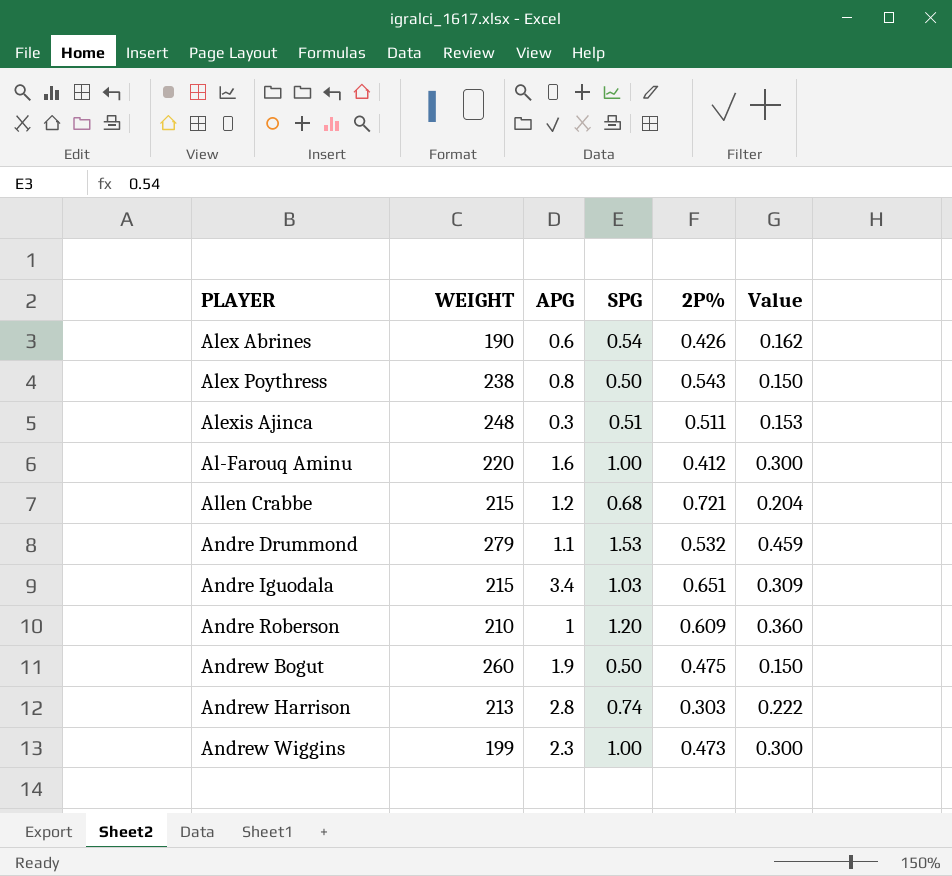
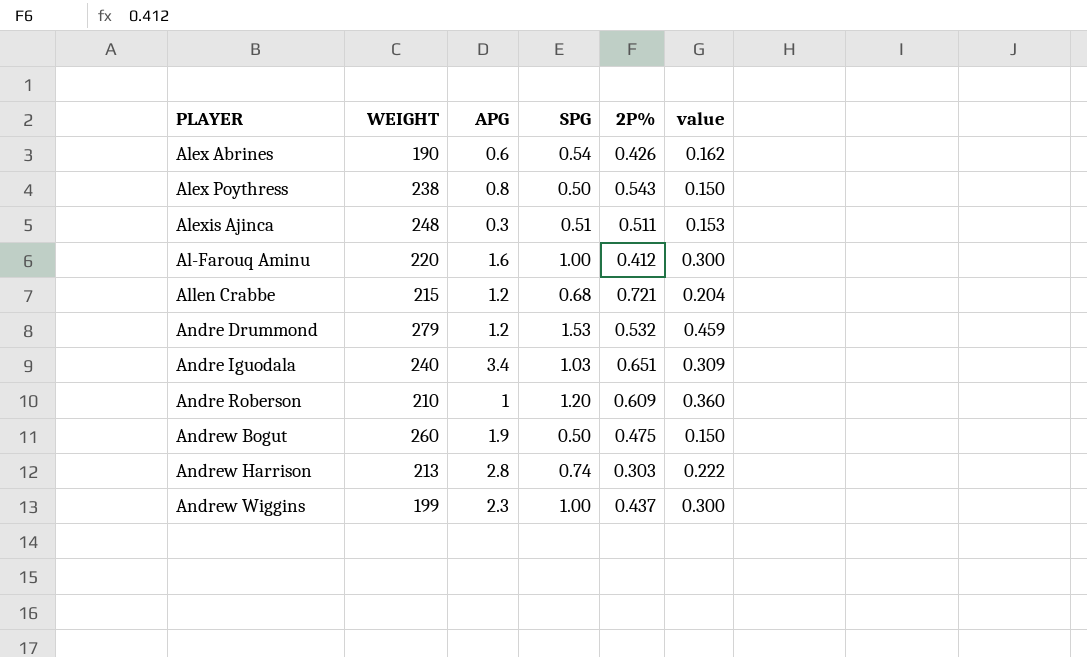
column name: Value -> value
Andre Drummond | APG: 1.1 -> 1.2
Andre Iguodala | WEIGHT: 215 -> 240
Andrew Wiggins | 2P%: 0.473 -> 0.437

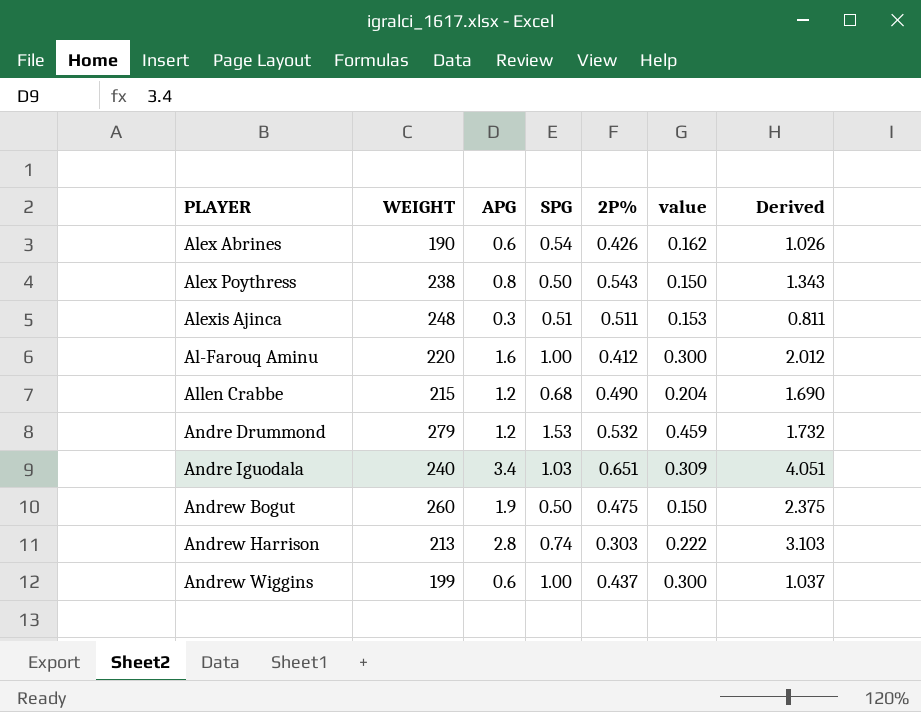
column Derived | formula: none -> [APG] + [2P%]
row Andre Roberson: 210 | 1 | 1.20 | 0.609 | 0.360 -> none
Allen Crabbe | 2P%: 0.721 -> 0.490
Andrew Wiggins | APG: 2.3 -> 0.6

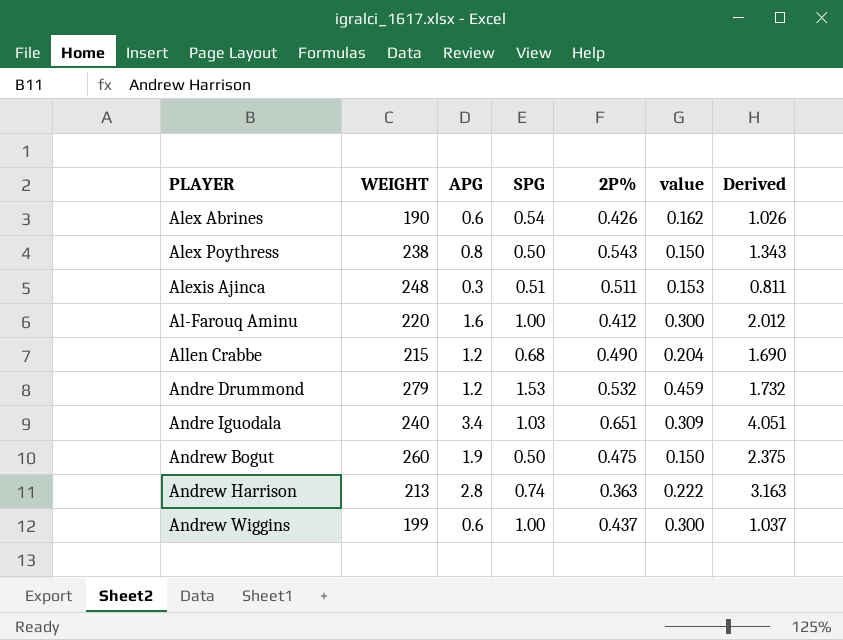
Andrew Harrison | 2P%: 0.303 -> 0.363
Andrew Harrison | Derived: 3.103 -> 3.163

